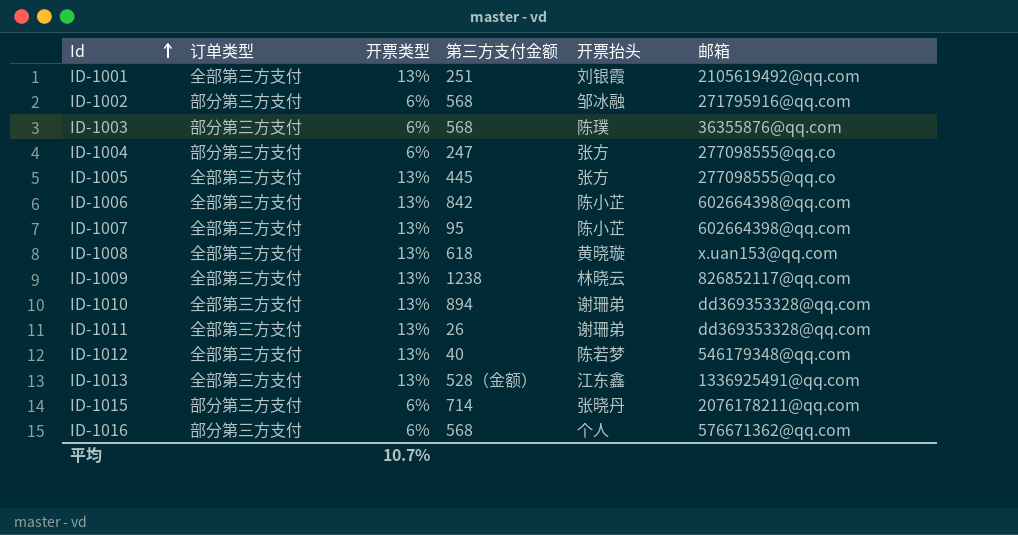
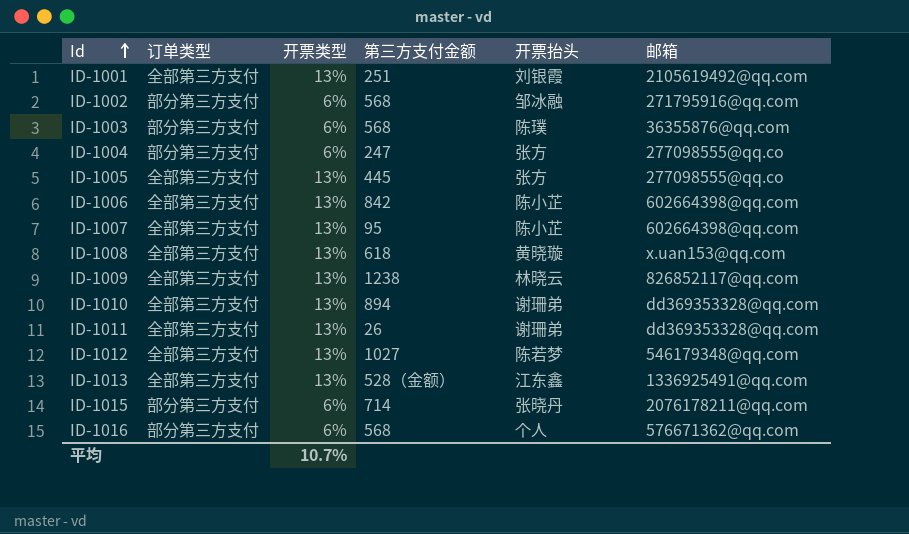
ID-1012 | 第三方支付金额: 40 -> 1027

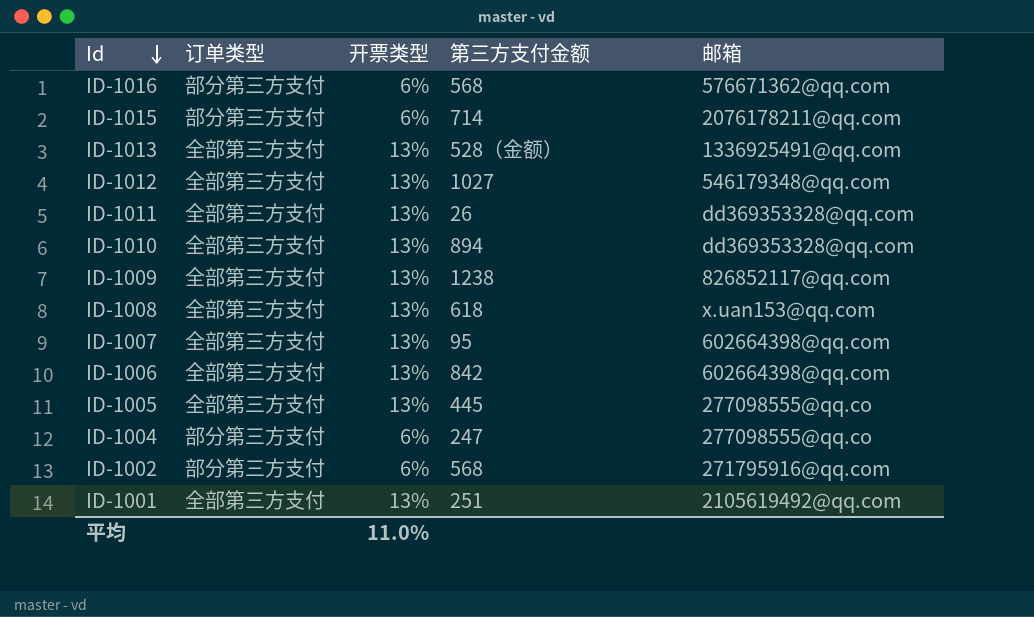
row order: Id ascending -> Id descending
column 开票抬头 | position: 5 -> none
row ID-1003: 部分第三方支付 | 6% | 568 | 陈璞 | 36355876@qq.com -> none
平均 | 开票类型: 10.7% -> 11.0%

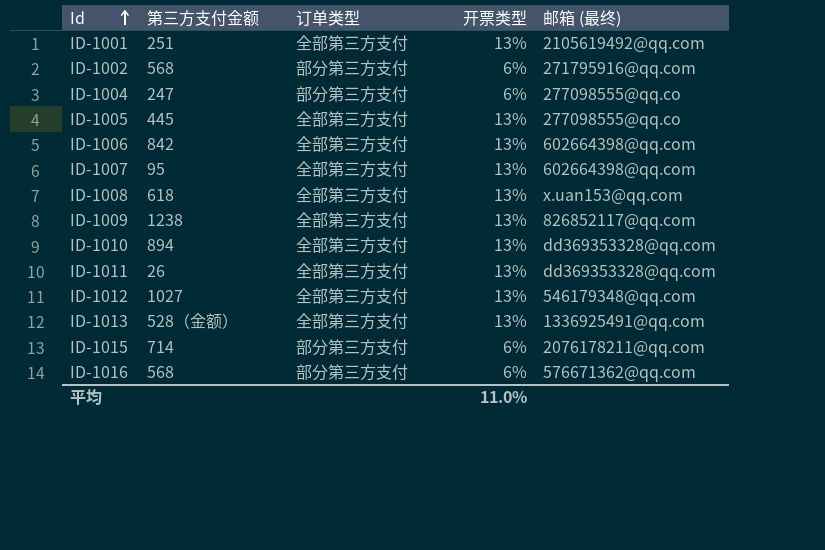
row order: Id descending -> Id ascending
column 第三方支付金额 | position: 4 -> 2
column name: 邮箱 -> 邮箱 (最终)

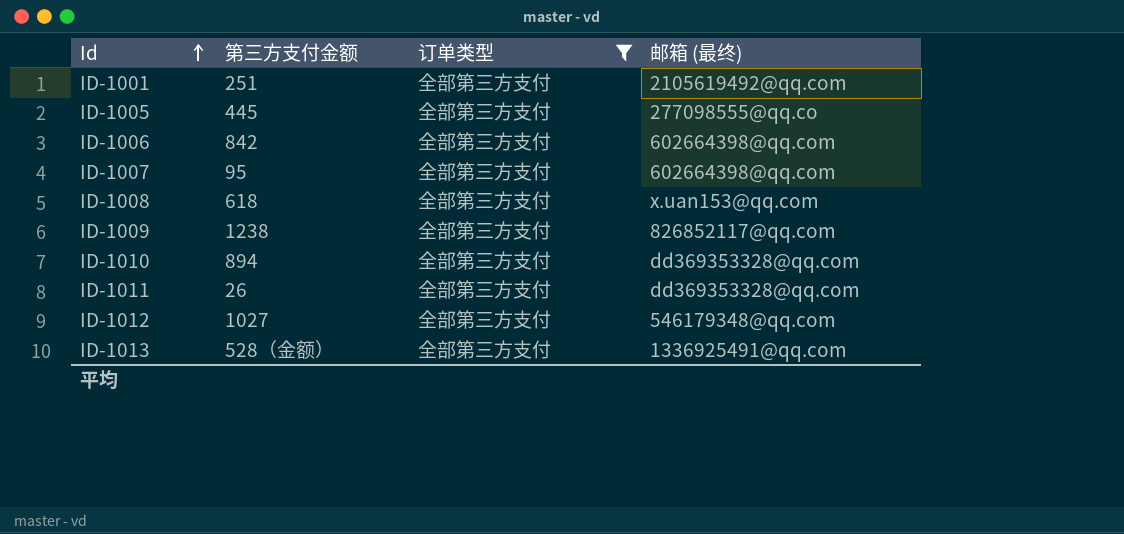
filter: none -> 订单类型 = 全部第三方支付
column 开票类型 | position: 4 -> none

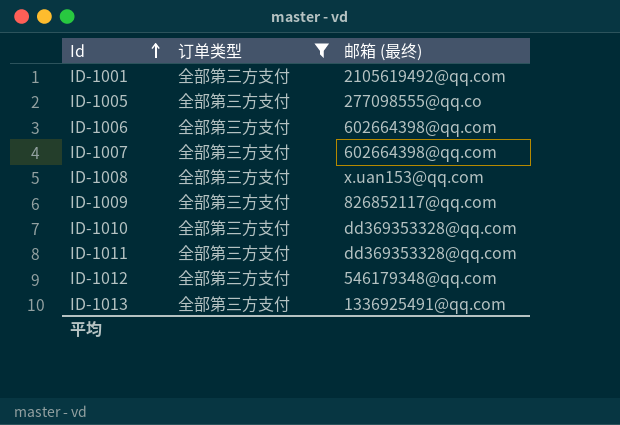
column 第三方支付金额 | position: 2 -> none

